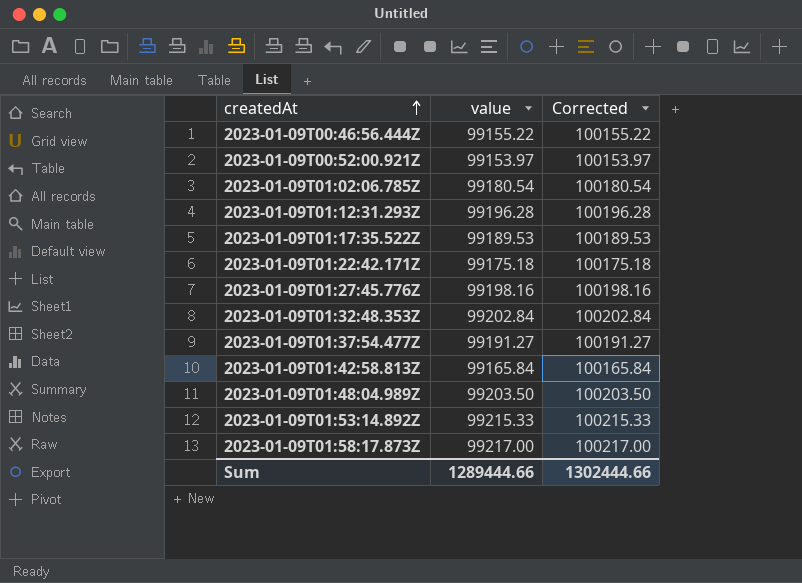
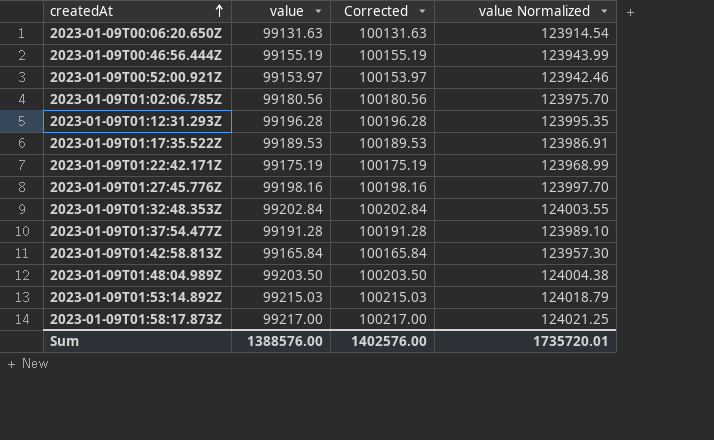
column value Normalized | formula: none -> [value] * 1.25
row 2023-01-09T00:06:20.650Z: none -> 99131.63 | 100131.63 | 123914.54
2023-01-09T00:46:56.444Z | value: 99155.22 -> 99155.19
2023-01-09T00:46:56.444Z | Corrected: 100155.22 -> 100155.19
2023-01-09T01:02:06.785Z | value: 99180.54 -> 99180.56
2023-01-09T01:02:06.785Z | Corrected: 100180.54 -> 100180.56
2023-01-09T01:22:42.171Z | value: 99175.18 -> 99175.19
2023-01-09T01:22:42.171Z | Corrected: 100175.18 -> 100175.19
2023-01-09T01:37:54.477Z | value: 99191.27 -> 99191.28
2023-01-09T01:37:54.477Z | Corrected: 100191.27 -> 100191.28
2023-01-09T01:53:14.892Z | value: 99215.33 -> 99215.03
2023-01-09T01:53:14.892Z | Corrected: 100215.33 -> 100215.03
Sum | value: 1289444.66 -> 1388576.00
Sum | Corrected: 1302444.66 -> 1402576.00

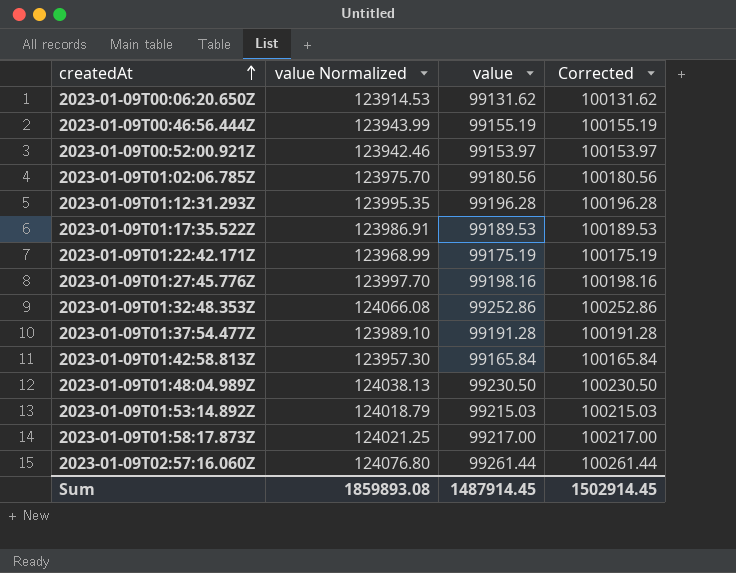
column value Normalized | position: 4 -> 2
2023-01-09T00:06:20.650Z | value Normalized: 123914.54 -> 123914.53
2023-01-09T00:06:20.650Z | value: 99131.63 -> 99131.62
2023-01-09T00:06:20.650Z | Corrected: 100131.63 -> 100131.62
2023-01-09T01:32:48.353Z | value Normalized: 124003.55 -> 124066.08
2023-01-09T01:32:48.353Z | value: 99202.84 -> 99252.86
2023-01-09T01:32:48.353Z | Corrected: 100202.84 -> 100252.86
2023-01-09T01:48:04.989Z | value Normalized: 124004.38 -> 124038.13
2023-01-09T01:48:04.989Z | value: 99203.50 -> 99230.50
2023-01-09T01:48:04.989Z | Corrected: 100203.50 -> 100230.50
row 2023-01-09T02:57:16.060Z: none -> 124076.80 | 99261.44 | 100261.44
Sum | value Normalized: 1735720.01 -> 1859893.08
Sum | value: 1388576.00 -> 1487914.45
Sum | Corrected: 1402576.00 -> 1502914.45

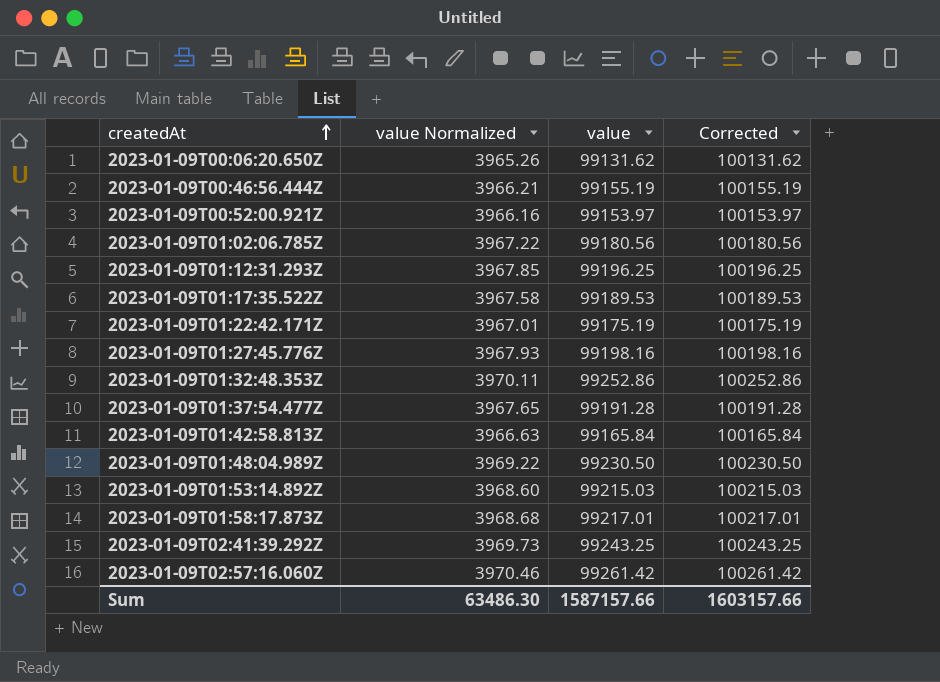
column value Normalized | formula: [value] * 1.25 -> [value] * 0.04
2023-01-09T01:12:31.293Z | value: 99196.28 -> 99196.25
2023-01-09T01:12:31.293Z | Corrected: 100196.28 -> 100196.25
2023-01-09T01:58:17.873Z | value: 99217.00 -> 99217.01
2023-01-09T01:58:17.873Z | Corrected: 100217.00 -> 100217.01
row 2023-01-09T02:41:39.292Z: none -> 3969.73 | 99243.25 | 100243.25
2023-01-09T02:57:16.060Z | value: 99261.44 -> 99261.42
2023-01-09T02:57:16.060Z | Corrected: 100261.44 -> 100261.42
Sum | value Normalized: 1859893.08 -> 63486.30
Sum | value: 1487914.45 -> 1587157.66
Sum | Corrected: 1502914.45 -> 1603157.66

